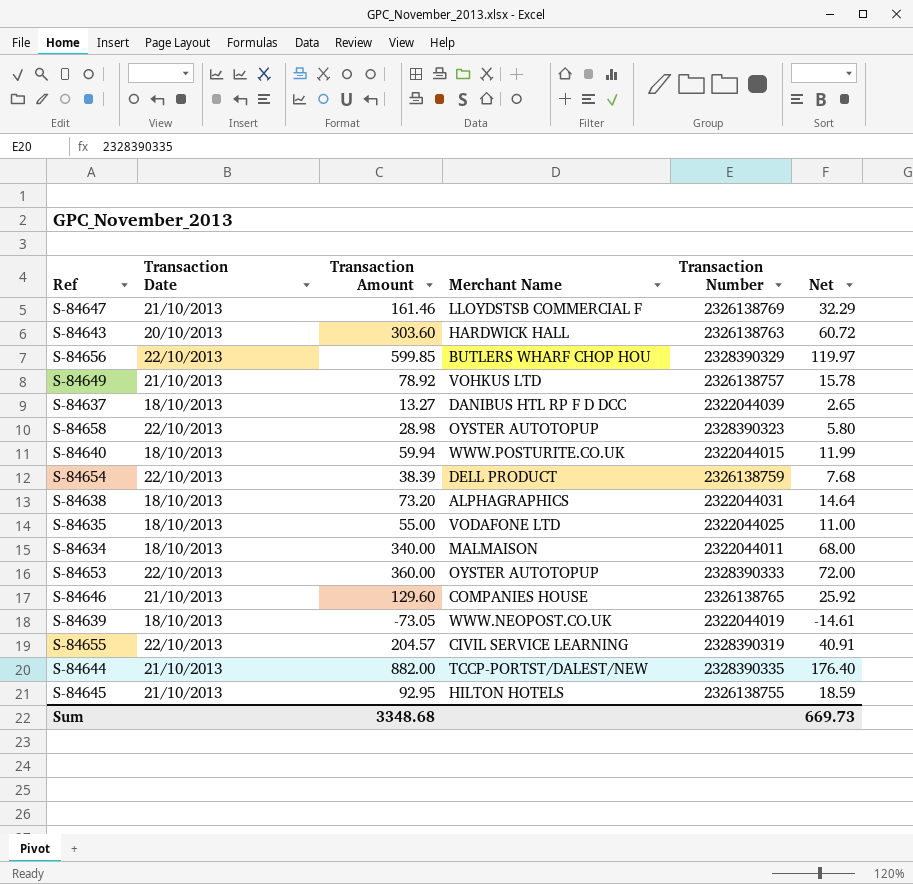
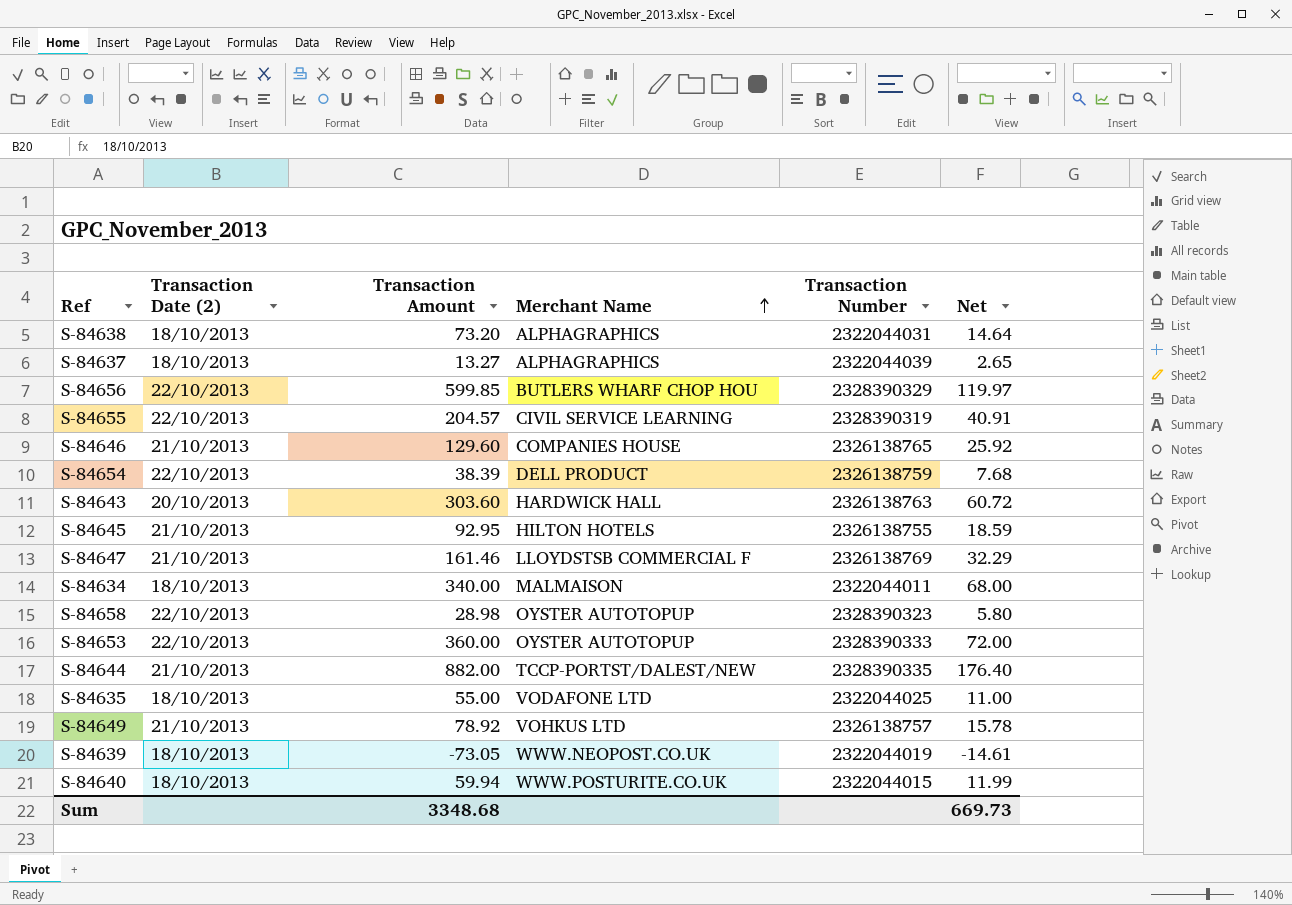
row order: none -> Merchant Name ascending
column name: Transaction Date -> Transaction Date (2)
S-84637 | Merchant Name: DANIBUS HTL RP F D DCC -> ALPHAGRAPHICS

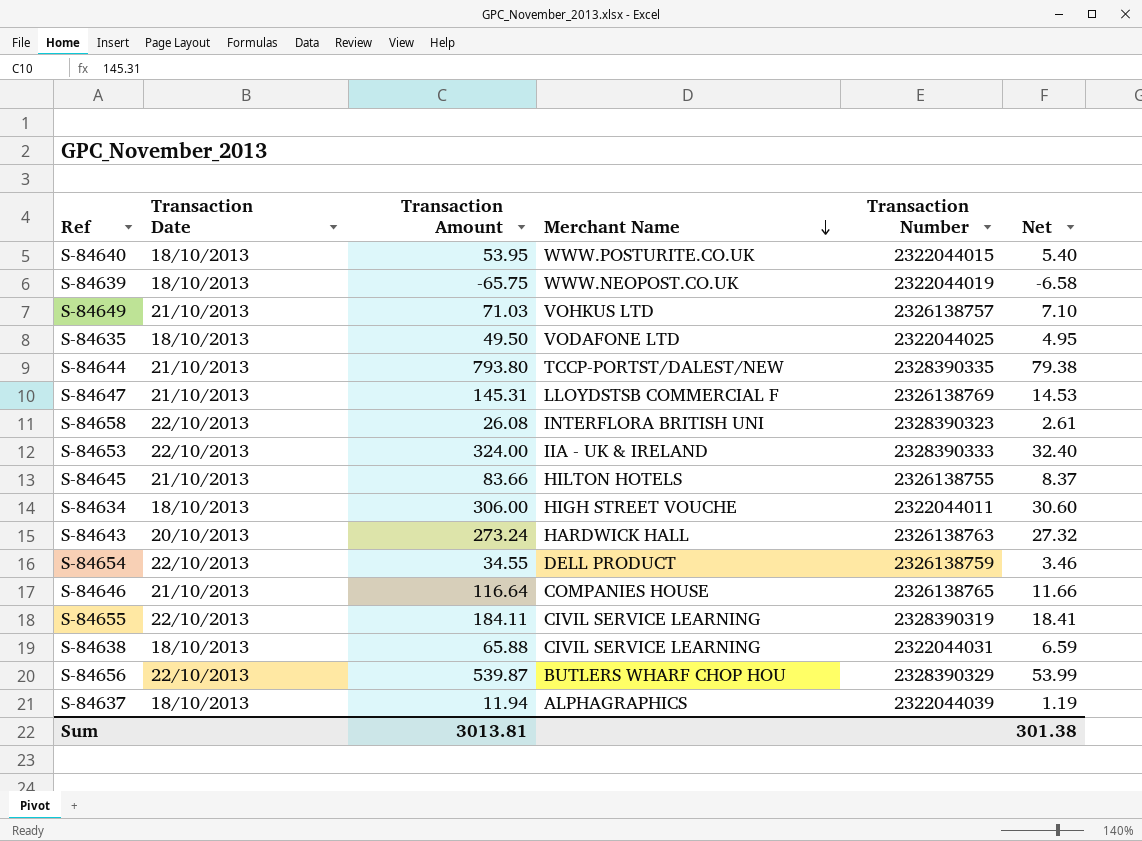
row order: Merchant Name ascending -> Merchant Name descending
column name: Transaction Date (2) -> Transaction Date
column Net | formula: [Transaction Amount] * 0.2 -> [Transaction Amount] * 0.1
S-84640 | Transaction Amount: 59.94 -> 53.95
S-84639 | Transaction Amount: -73.05 -> -65.75
S-84649 | Transaction Amount: 78.92 -> 71.03
S-84635 | Transaction Amount: 55.00 -> 49.50
S-84644 | Transaction Amount: 882.00 -> 793.80
S-84647 | Transaction Amount: 161.46 -> 145.31
S-84658 | Transaction Amount: 28.98 -> 26.08
S-84658 | Merchant Name: OYSTER AUTOTOPUP -> INTERFLORA BRITISH UNI
S-84653 | Transaction Amount: 360.00 -> 324.00
S-84653 | Merchant Name: OYSTER AUTOTOPUP -> IIA - UK & IRELAND
S-84645 | Transaction Amount: 92.95 -> 83.66
S-84634 | Transaction Amount: 340.00 -> 306.00
S-84634 | Merchant Name: MALMAISON -> HIGH STREET VOUCHE
S-84643 | Transaction Amount: 303.60 -> 273.24
S-84654 | Transaction Amount: 38.39 -> 34.55
S-84646 | Transaction Amount: 129.60 -> 116.64
S-84655 | Transaction Amount: 204.57 -> 184.11
S-84638 | Transaction Amount: 73.20 -> 65.88
S-84638 | Merchant Name: ALPHAGRAPHICS -> CIVIL SERVICE LEARNING
S-84656 | Transaction Amount: 599.85 -> 539.87
S-84637 | Transaction Amount: 13.27 -> 11.94
Sum | Transaction Amount: 3348.68 -> 3013.81
Sum | Net: 669.73 -> 301.38

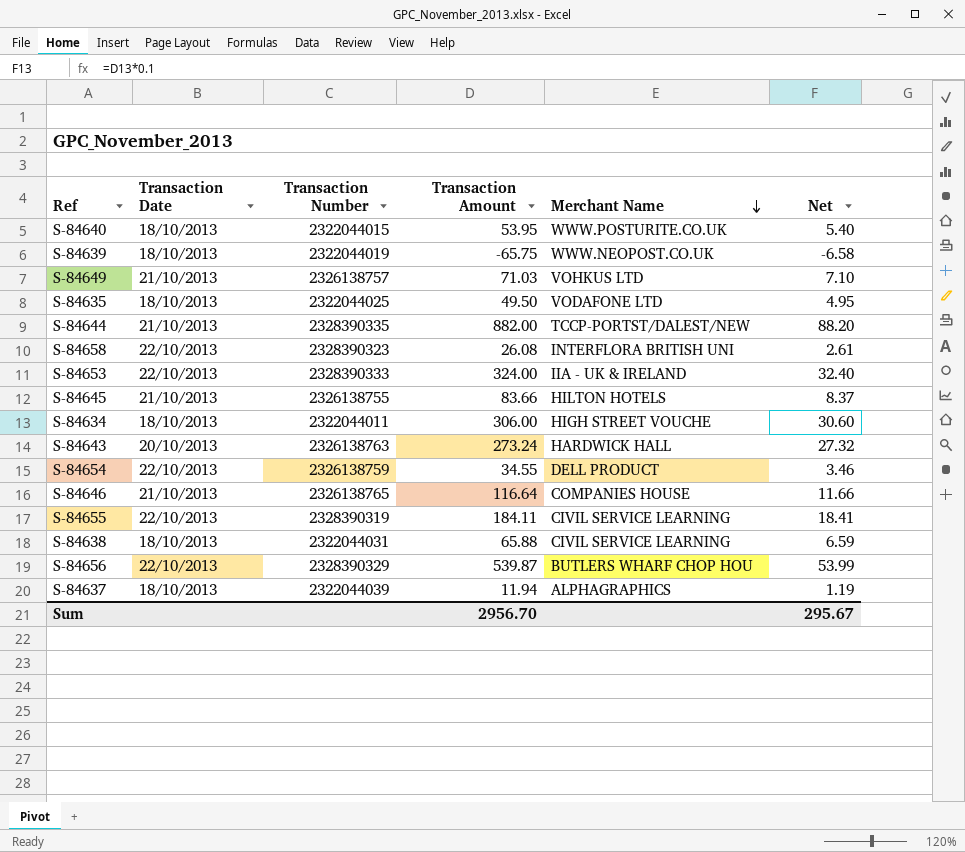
column Transaction Number | position: 5 -> 3
row S-84647: 21/10/2013 | 145.31 | LLOYDSTSB COMMERCIAL F | 2326138769 | 14.53 -> none
S-84644 | Transaction Amount: 793.80 -> 882.00
S-84644 | Net: 79.38 -> 88.20
Sum | Transaction Amount: 3013.81 -> 2956.70
Sum | Net: 301.38 -> 295.67

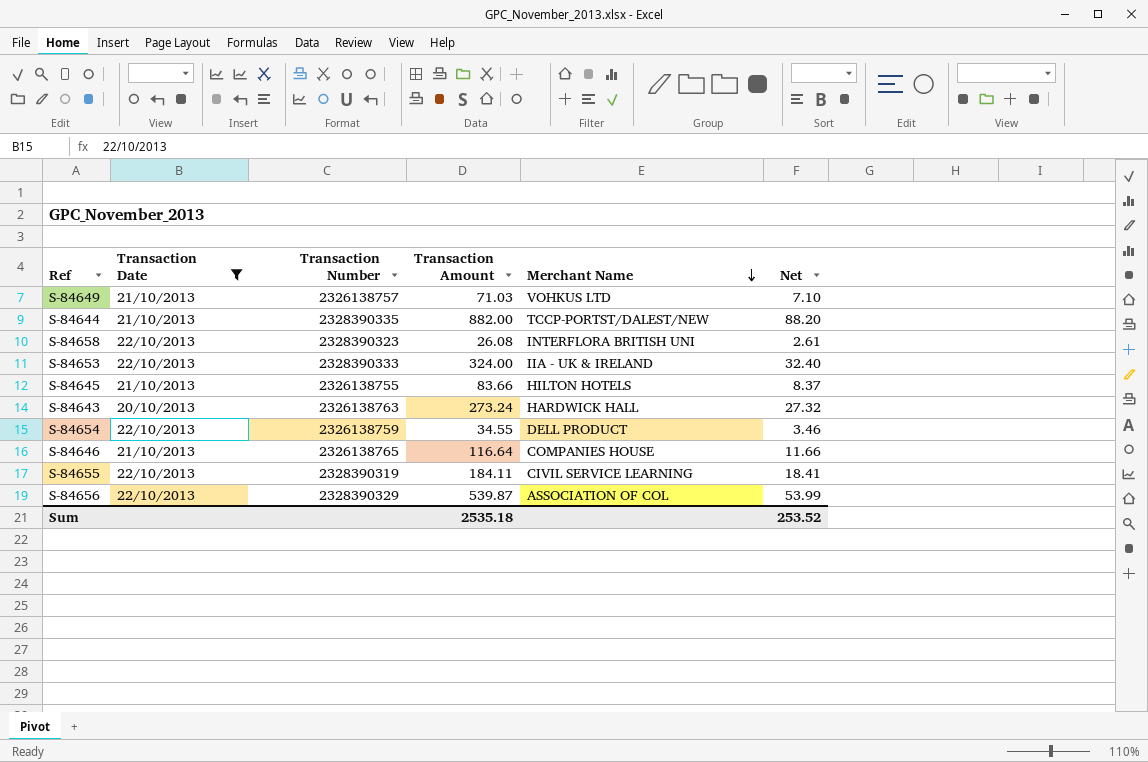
filter: none -> Transaction Date != 18/10/2013
S-84656 | Merchant Name: BUTLERS WHARF CHOP HOU -> ASSOCIATION OF COL
Sum | Transaction Amount: 2956.70 -> 2535.18
Sum | Net: 295.67 -> 253.52

